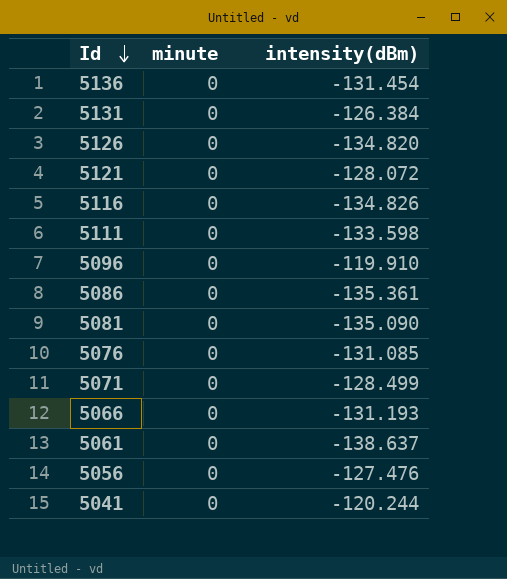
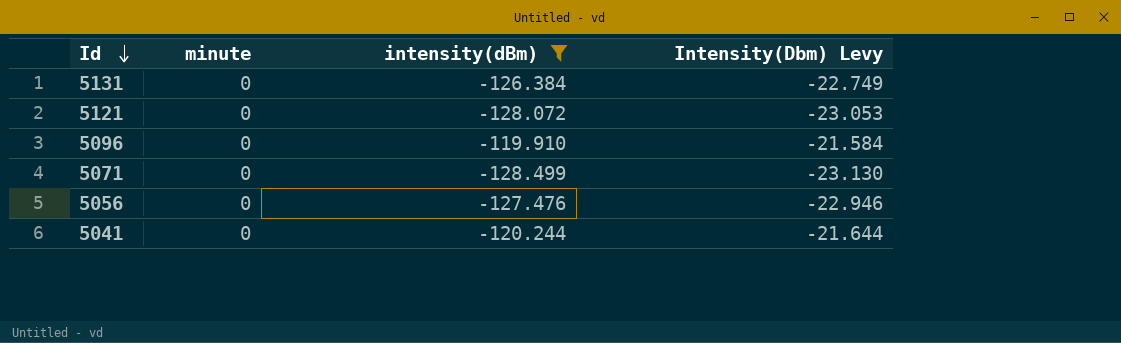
filter: none -> intensity(dBm) >= -128.499
column Intensity(Dbm) Levy | formula: none -> [intensity(dBm)] * 0.18

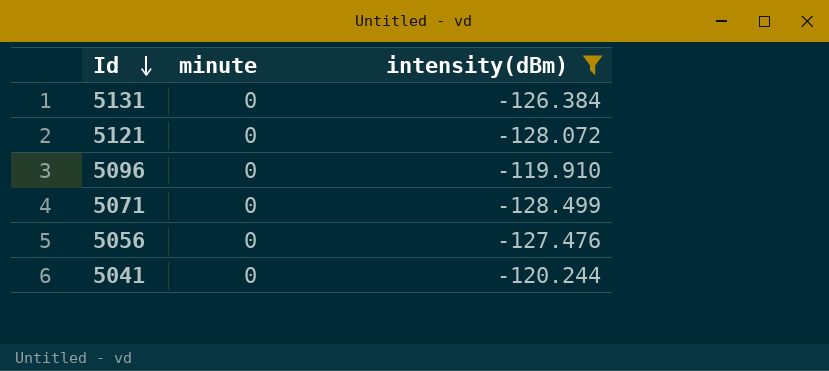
column Intensity(Dbm) Levy | formula: [intensity(dBm)] * 0.18 -> none

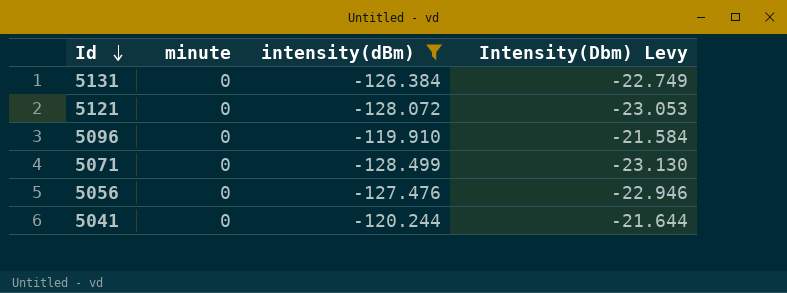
column Intensity(Dbm) Levy | formula: none -> [intensity(dBm)] * 0.18

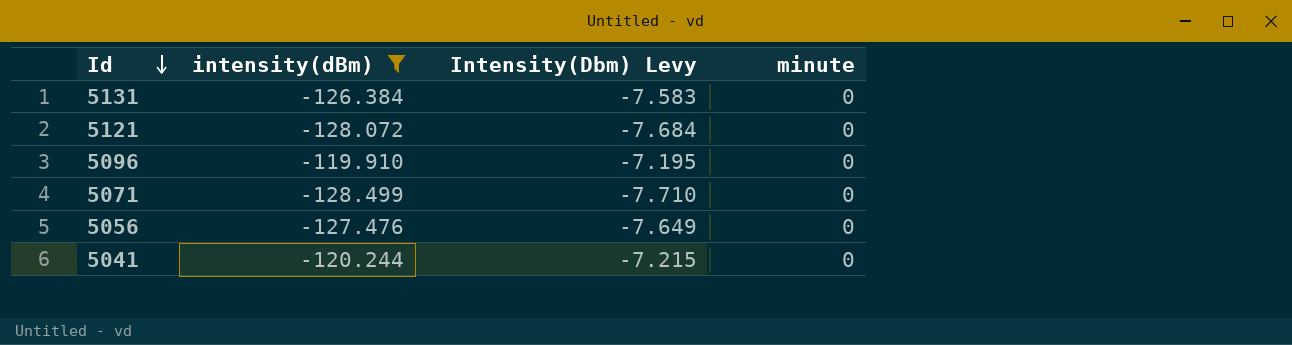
column Intensity(Dbm) Levy | formula: [intensity(dBm)] * 0.18 -> [intensity(dBm)] * 0.06
column minute | position: 2 -> 4

